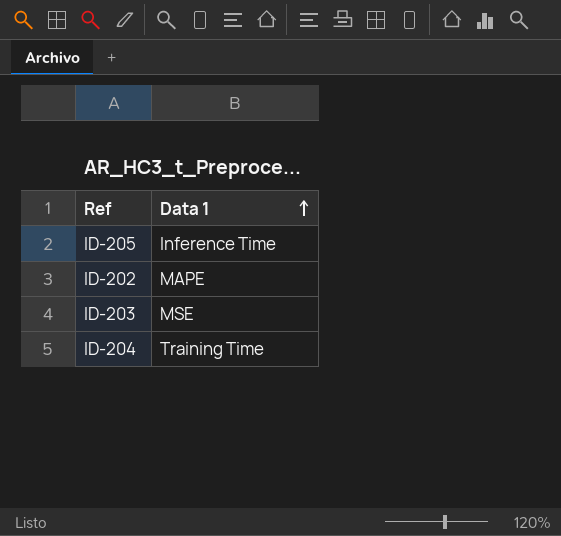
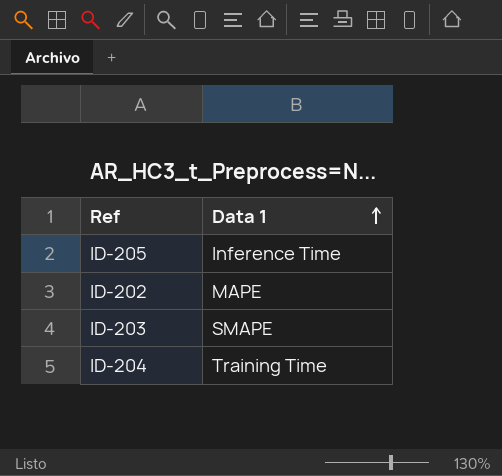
ID-203 | Data 1: MSE -> SMAPE

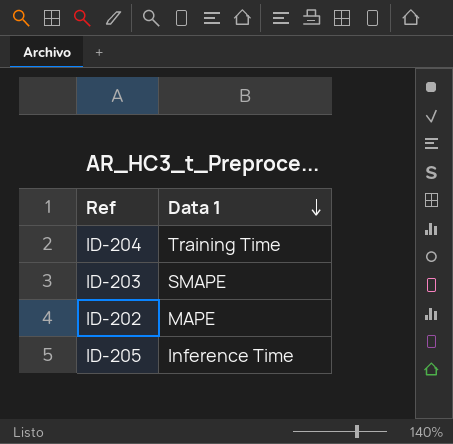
row order: Data 1 ascending -> Data 1 descending

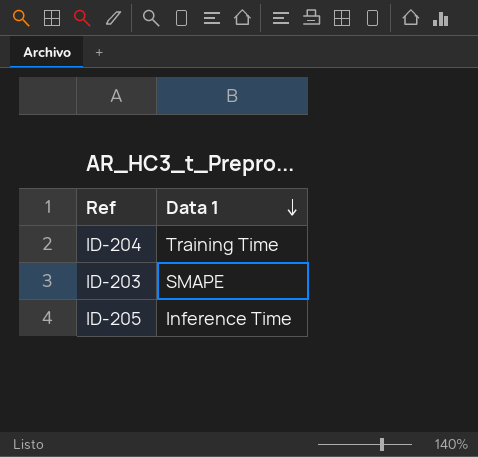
row ID-202: MAPE -> none

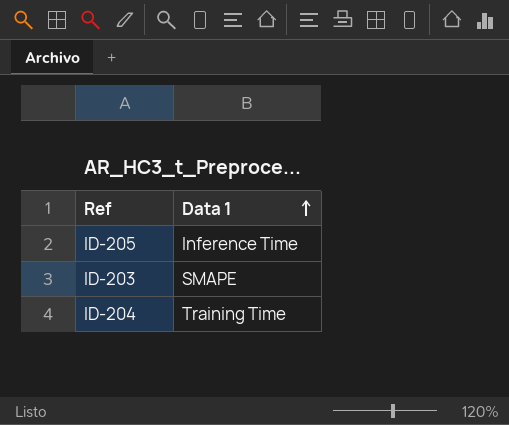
row order: Data 1 descending -> Data 1 ascending

